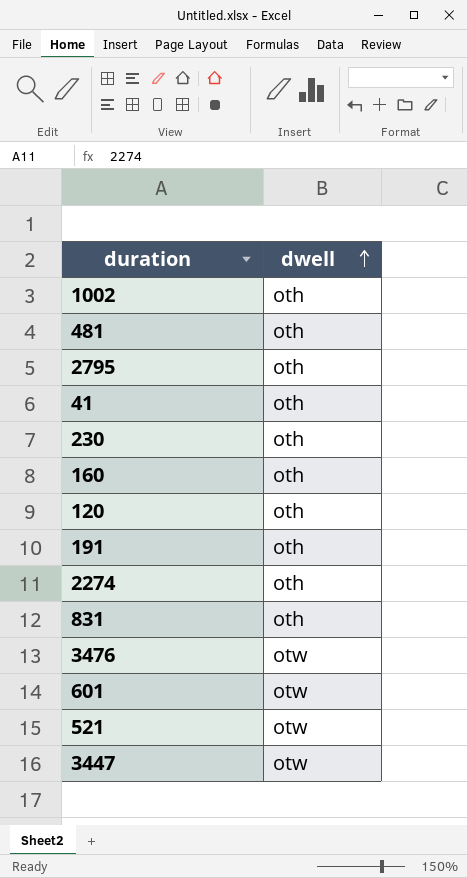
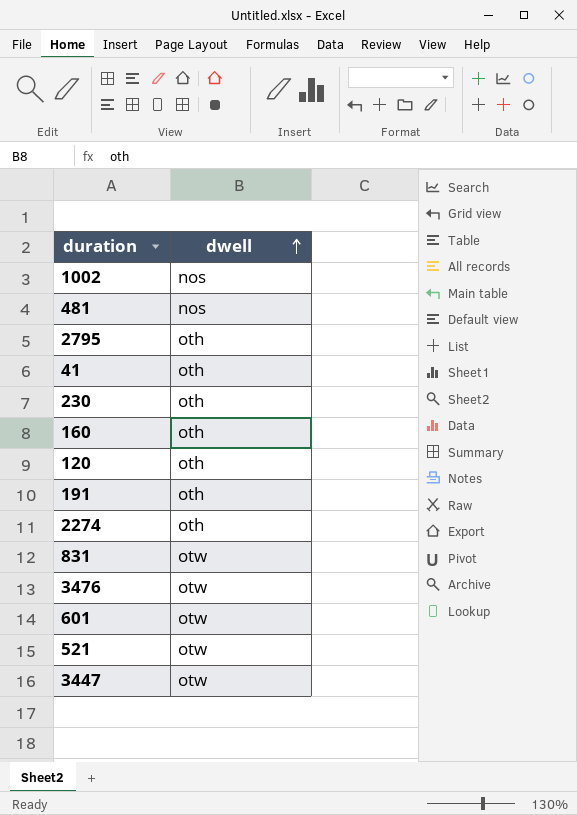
1002 | dwell: oth -> nos
481 | dwell: oth -> nos
831 | dwell: oth -> otw

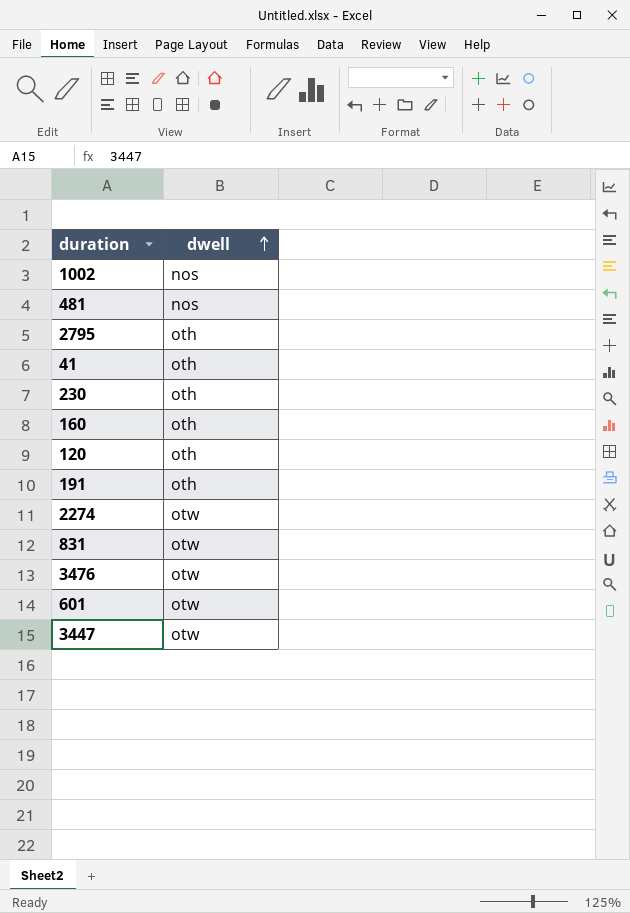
row 521: otw -> none
2274 | dwell: oth -> otw

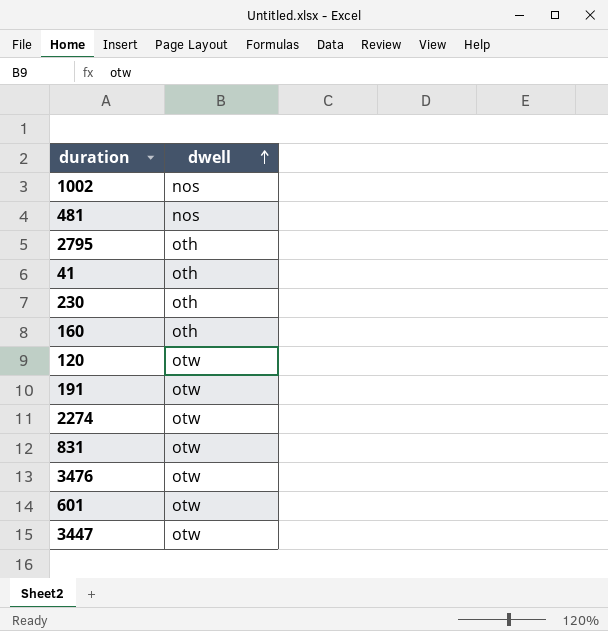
120 | dwell: oth -> otw
191 | dwell: oth -> otw

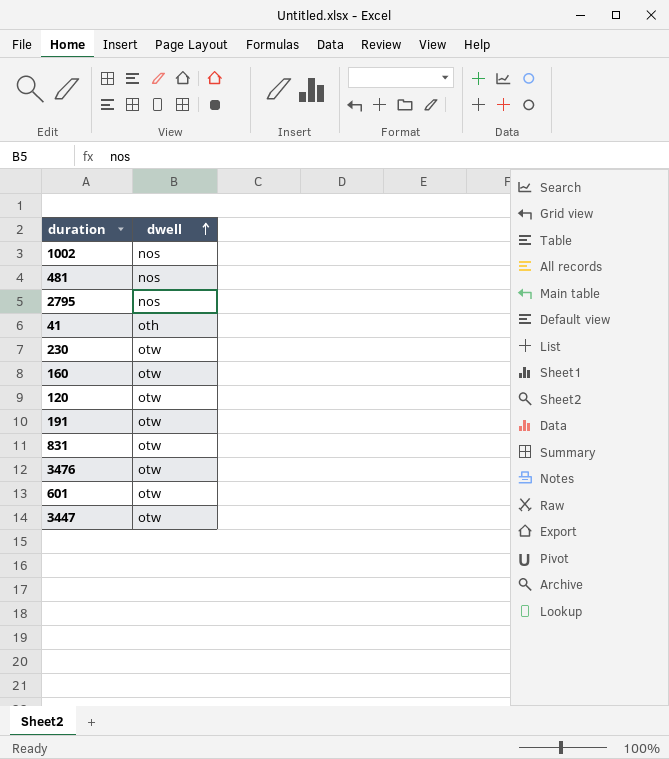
row 2274: otw -> none
2795 | dwell: oth -> nos
230 | dwell: oth -> otw
160 | dwell: oth -> otw

